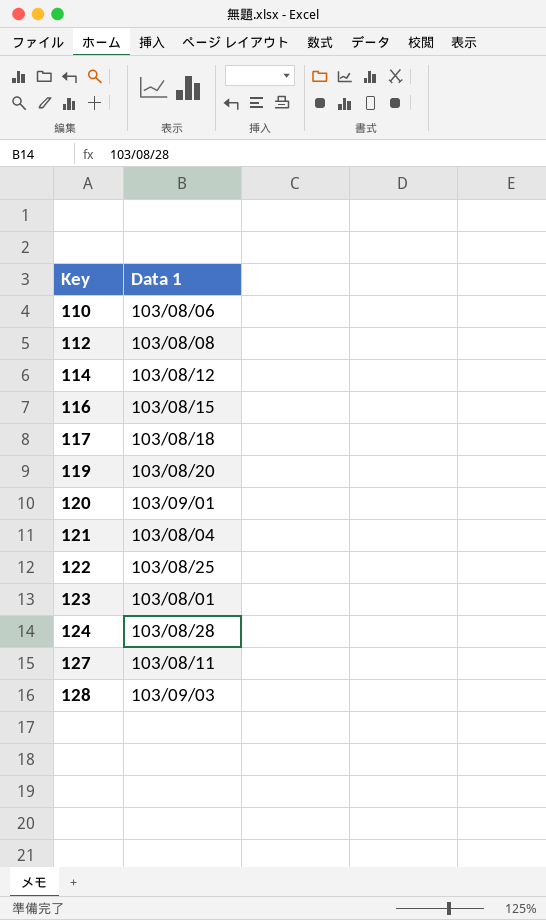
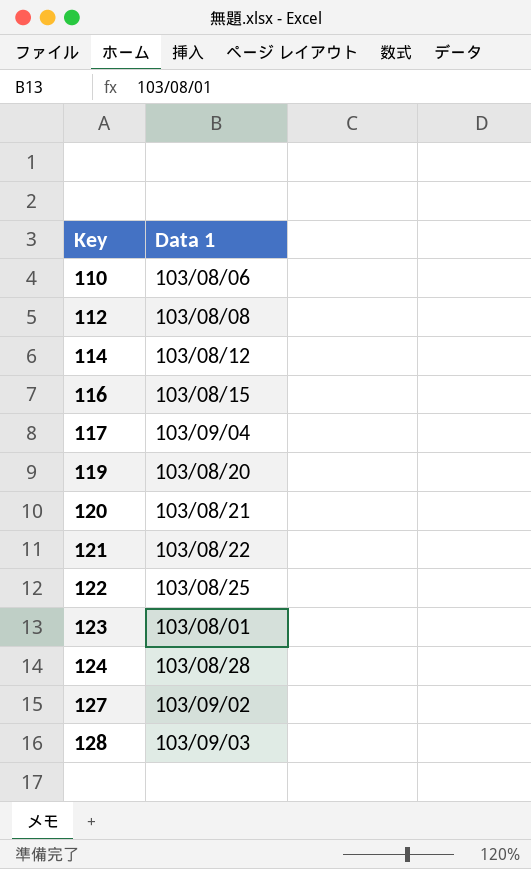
117 | Data 1: 103/08/18 -> 103/09/04
120 | Data 1: 103/09/01 -> 103/08/21
121 | Data 1: 103/08/04 -> 103/08/22
127 | Data 1: 103/08/11 -> 103/09/02

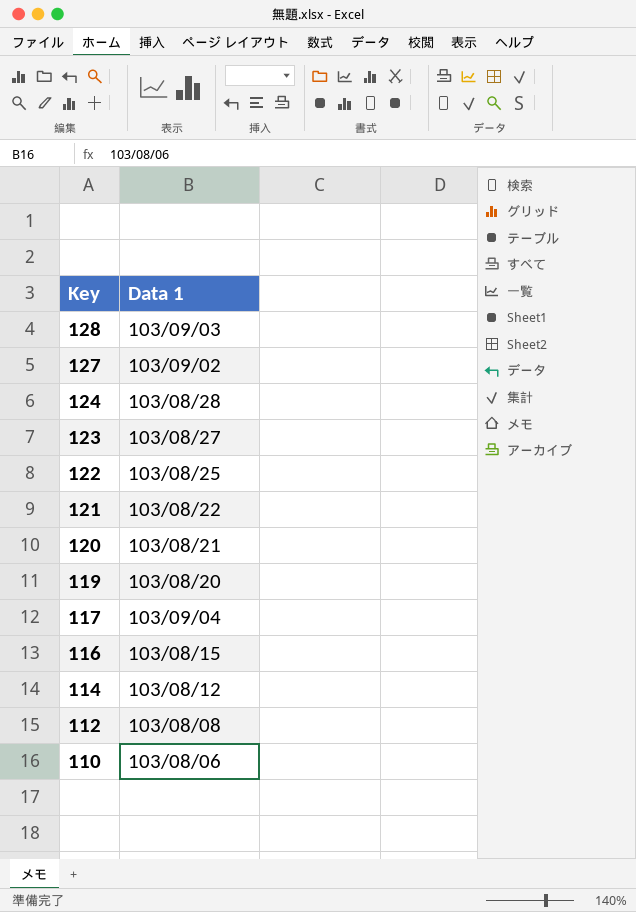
row order: Key ascending -> Key descending
123 | Data 1: 103/08/01 -> 103/08/27

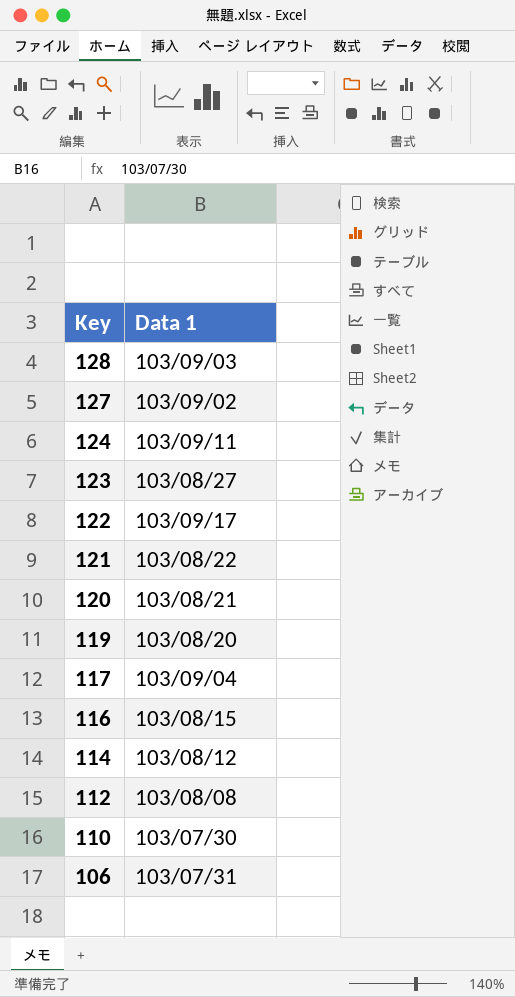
124 | Data 1: 103/08/28 -> 103/09/11
122 | Data 1: 103/08/25 -> 103/09/17
110 | Data 1: 103/08/06 -> 103/07/30
row 106: none -> 103/07/31

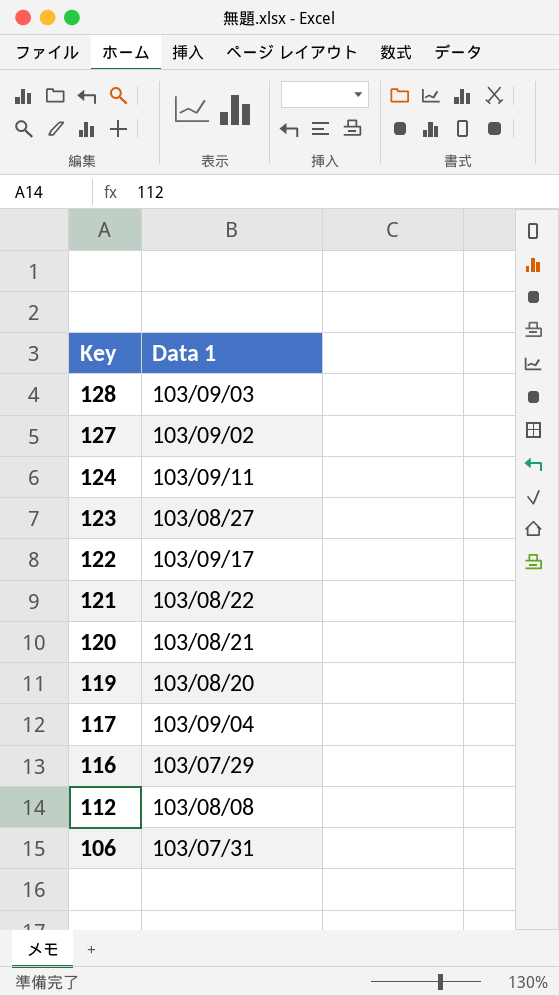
row 114: 103/08/12 -> none
row 110: 103/07/30 -> none
116 | Data 1: 103/08/15 -> 103/07/29

